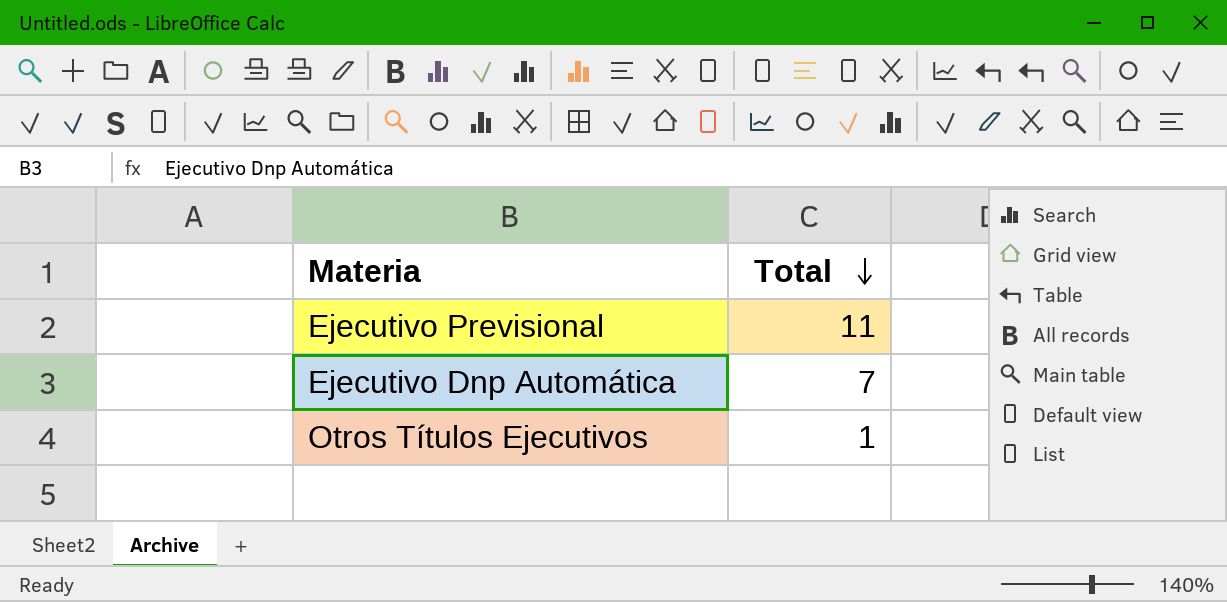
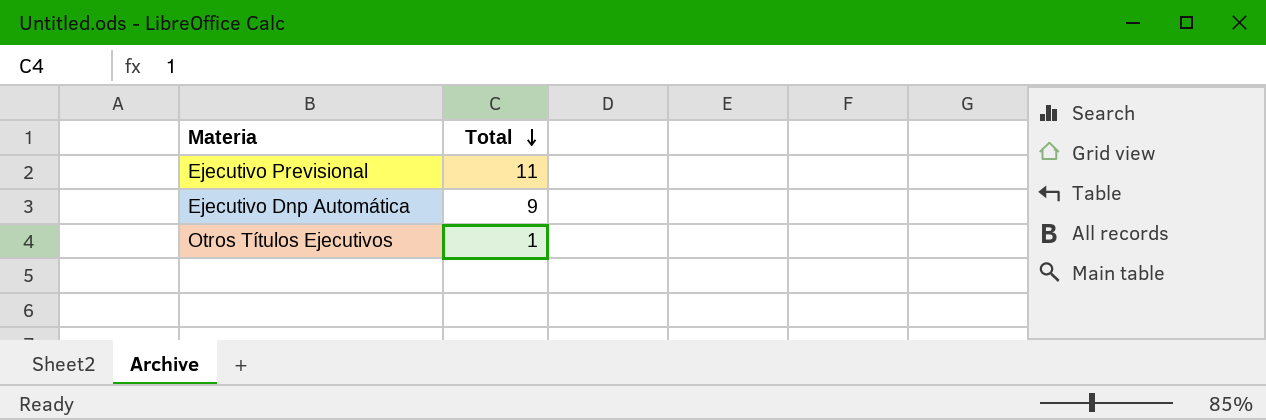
Ejecutivo Dnp Automática | Total: 7 -> 9

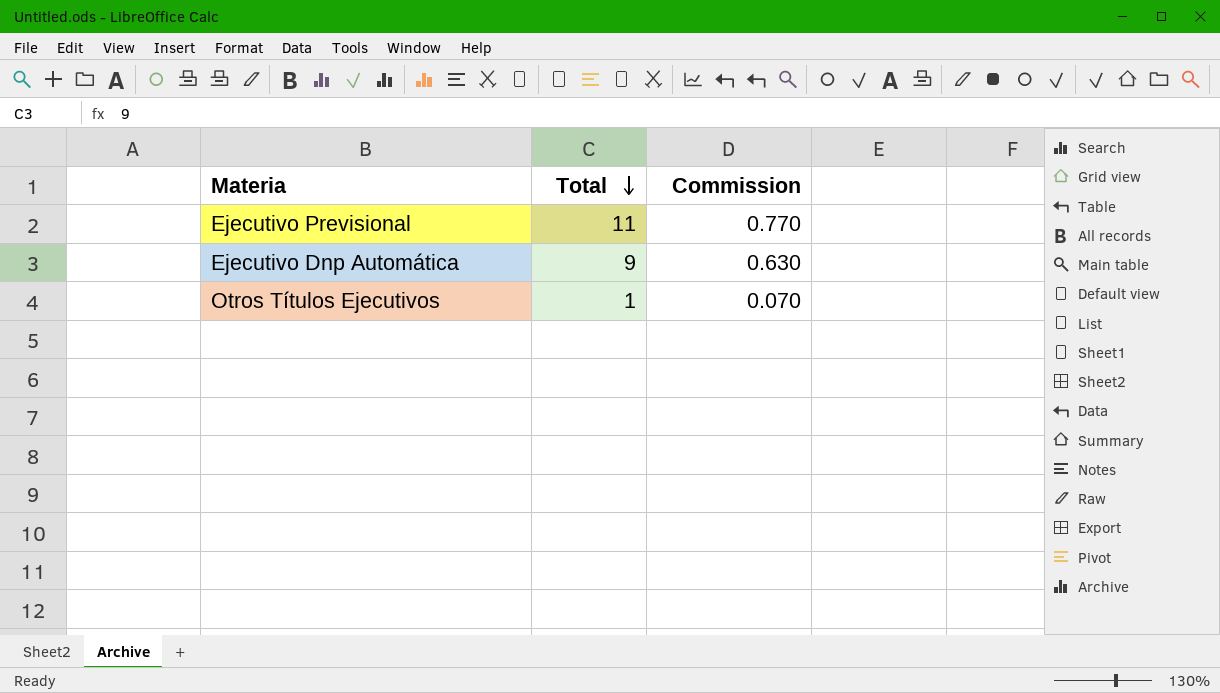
column Commission | formula: none -> [Total] * 0.07

